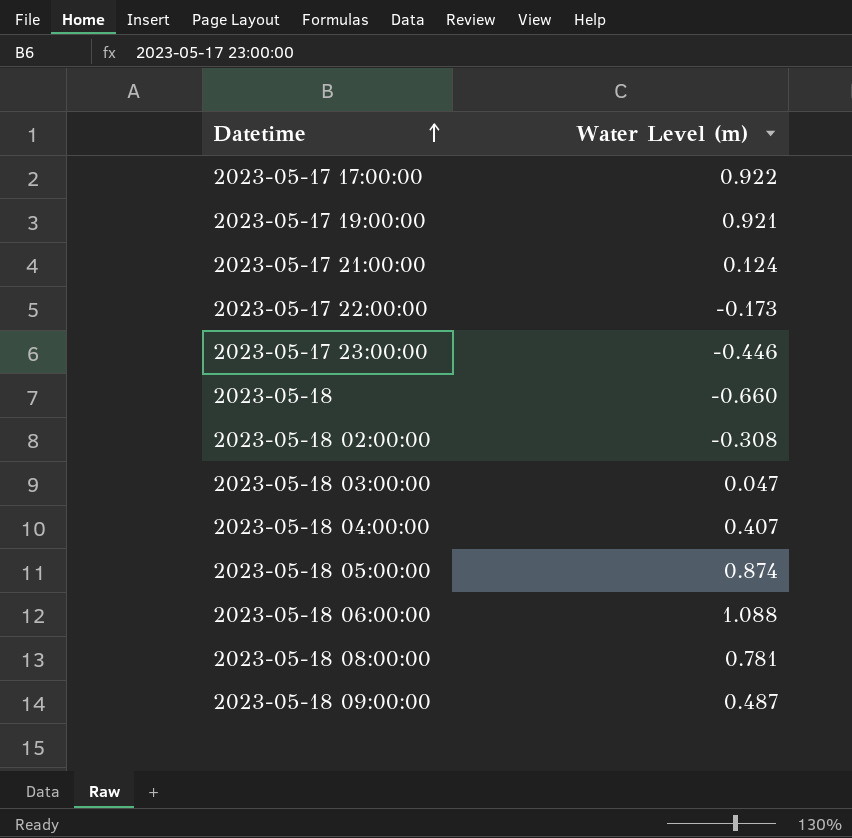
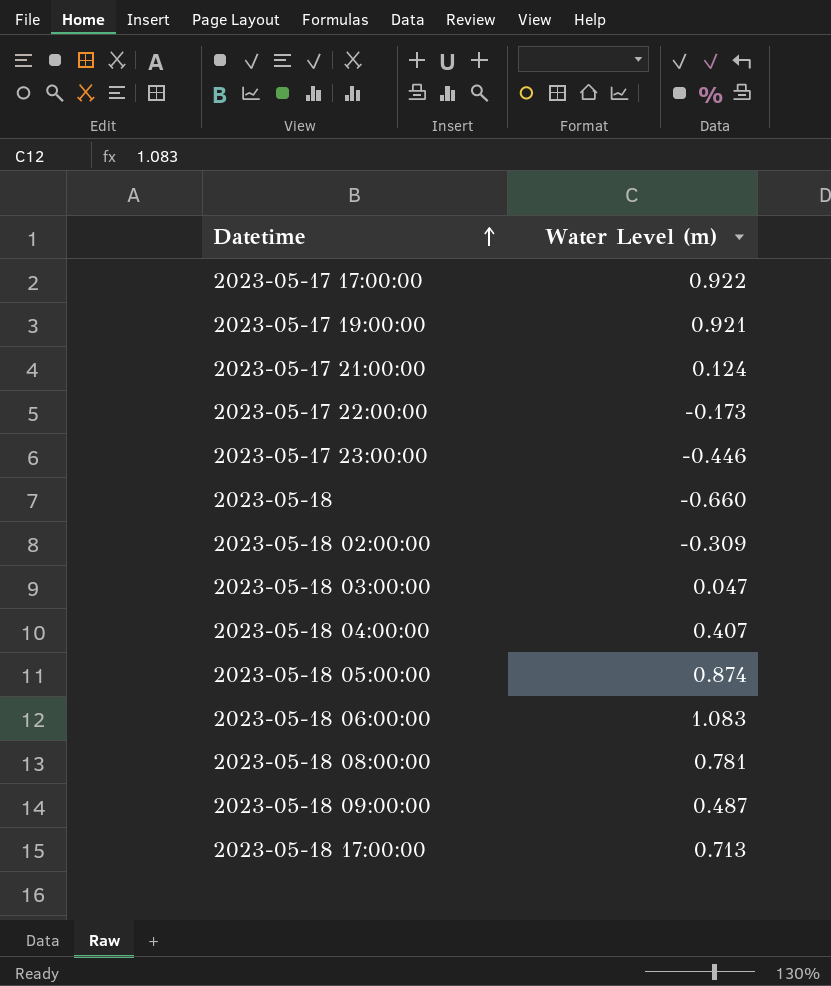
2023-05-18 02:00:00 | Water Level (m): -0.308 -> -0.309
2023-05-18 06:00:00 | Water Level (m): 1.088 -> 1.083
row 2023-05-18 17:00:00: none -> 0.713

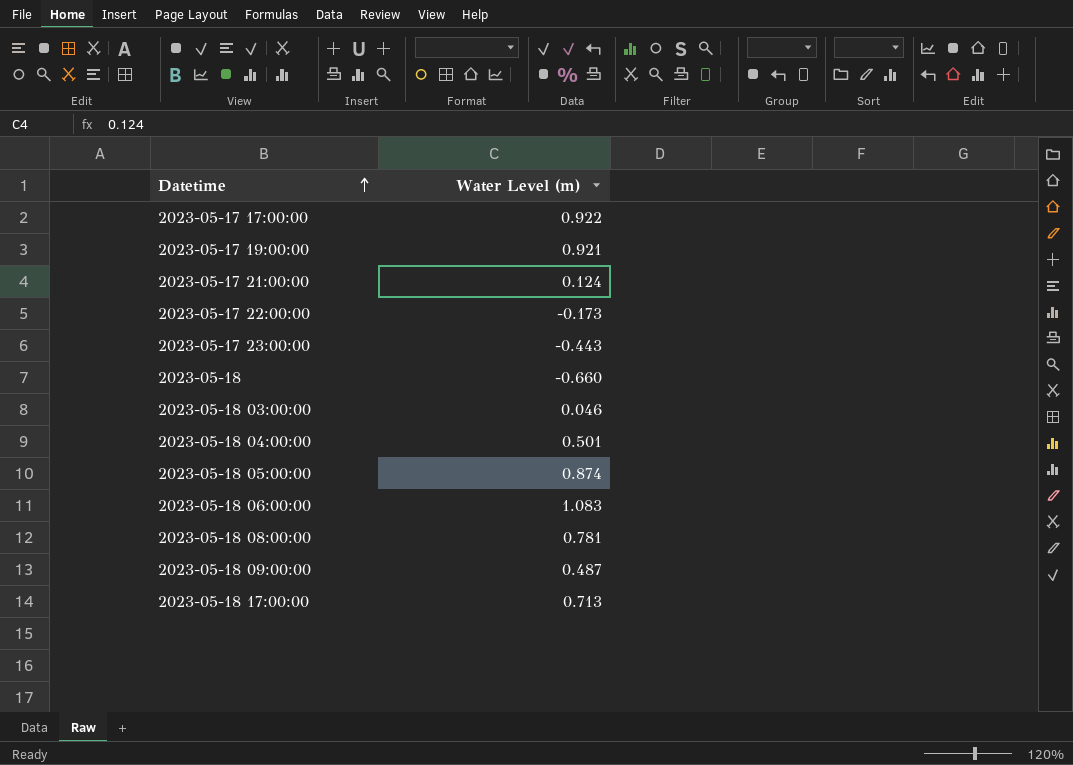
row 2023-05-18 02:00:00: -0.309 -> none
2023-05-17 23:00:00 | Water Level (m): -0.446 -> -0.443
2023-05-18 03:00:00 | Water Level (m): 0.047 -> 0.046
2023-05-18 04:00:00 | Water Level (m): 0.407 -> 0.501

